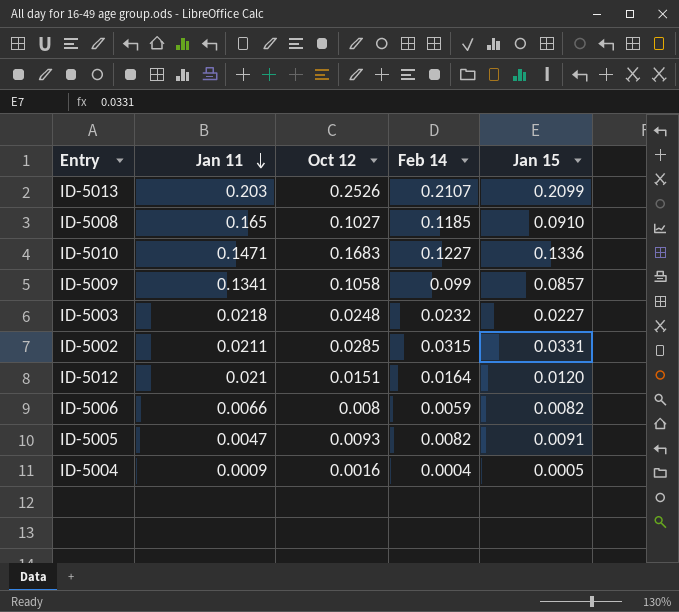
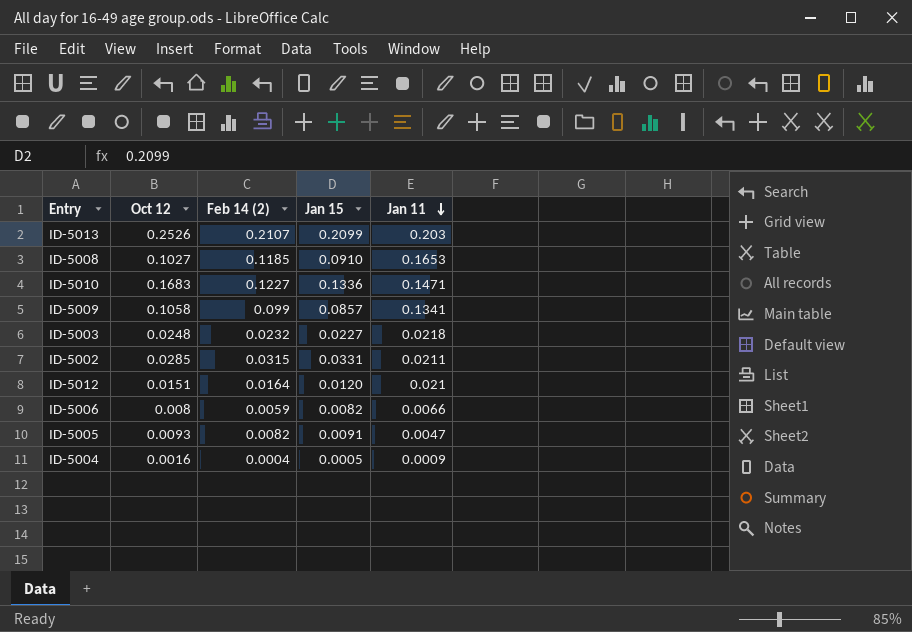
column name: Feb 14 -> Feb 14 (2)
column Jan 11 | position: 2 -> 5
ID-5008 | Jan 11: 0.165 -> 0.1653

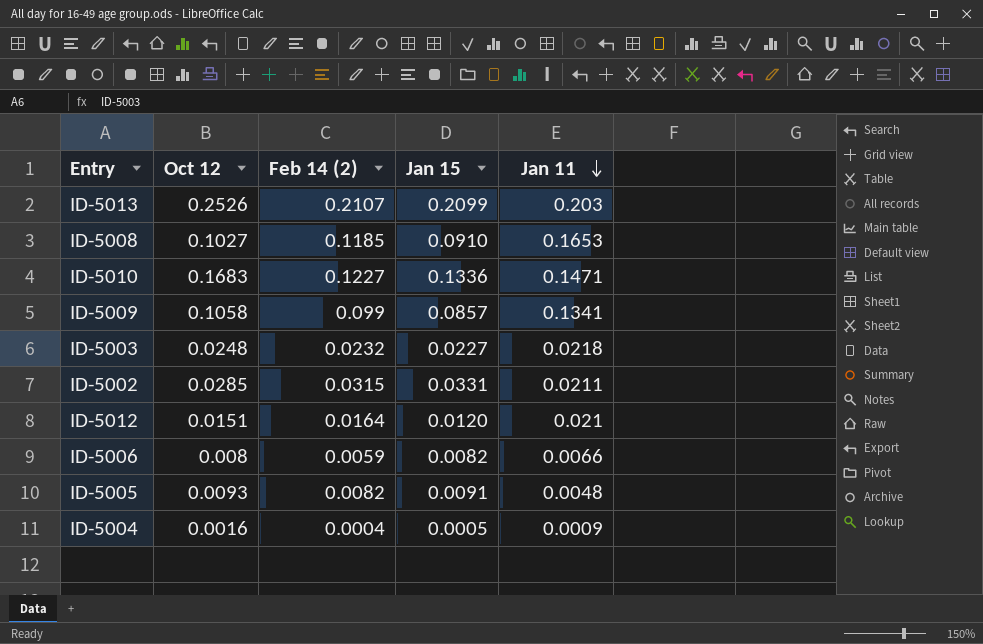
ID-5005 | Jan 11: 0.0047 -> 0.0048

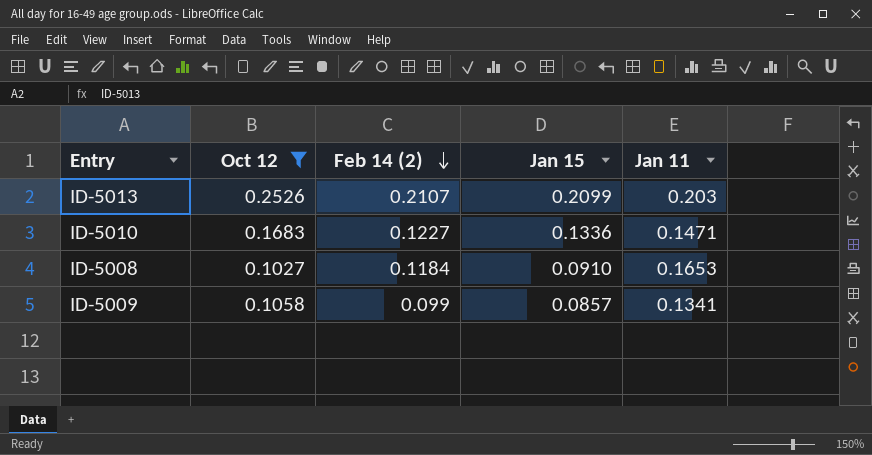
filter: none -> Oct 12 >= 0.1027
row order: Jan 11 descending -> Feb 14 (2) descending
ID-5008 | Feb 14 (2): 0.1185 -> 0.1184

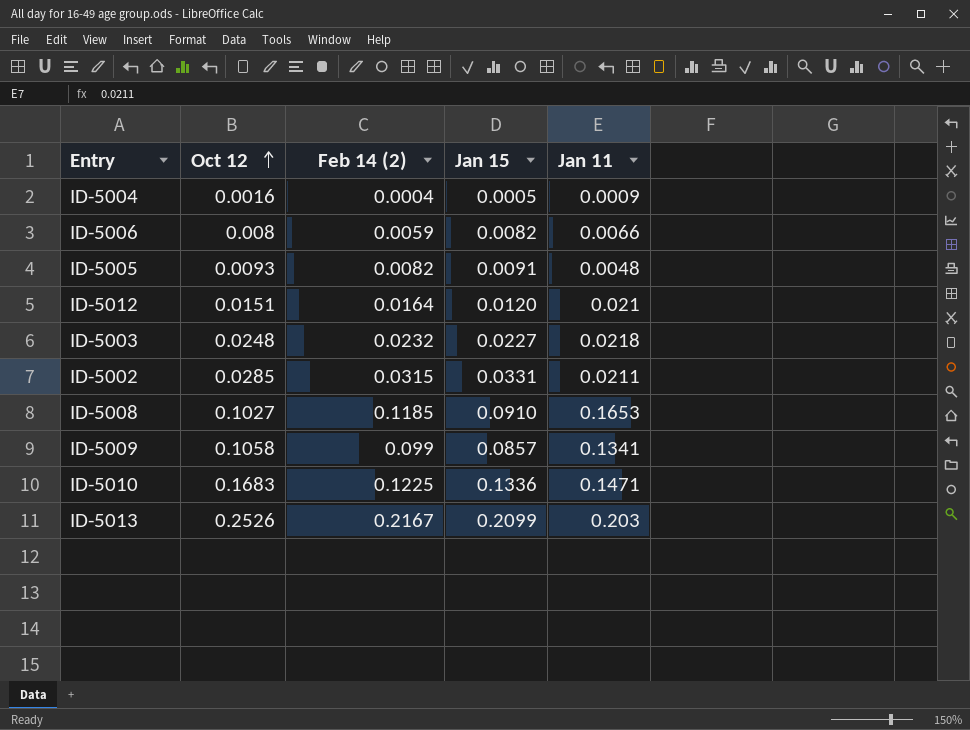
filter: Oct 12 >= 0.1027 -> none
row order: Feb 14 (2) descending -> Oct 12 ascending
ID-5008 | Feb 14 (2): 0.1184 -> 0.1185
ID-5010 | Feb 14 (2): 0.1227 -> 0.1225
ID-5013 | Feb 14 (2): 0.2107 -> 0.2167

